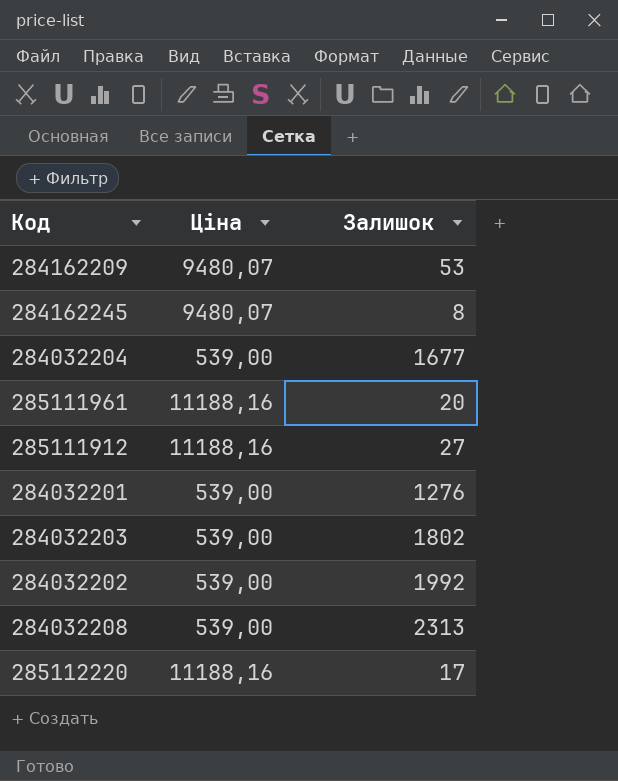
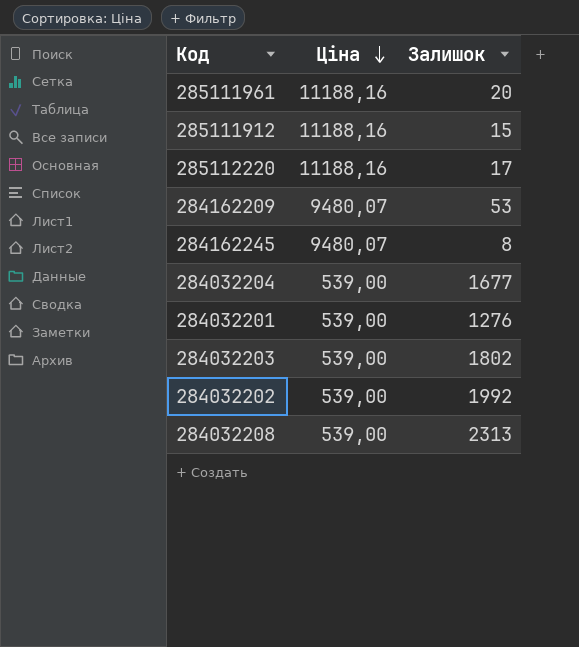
row order: none -> Ціна descending
285111912 | Залишок: 27 -> 15

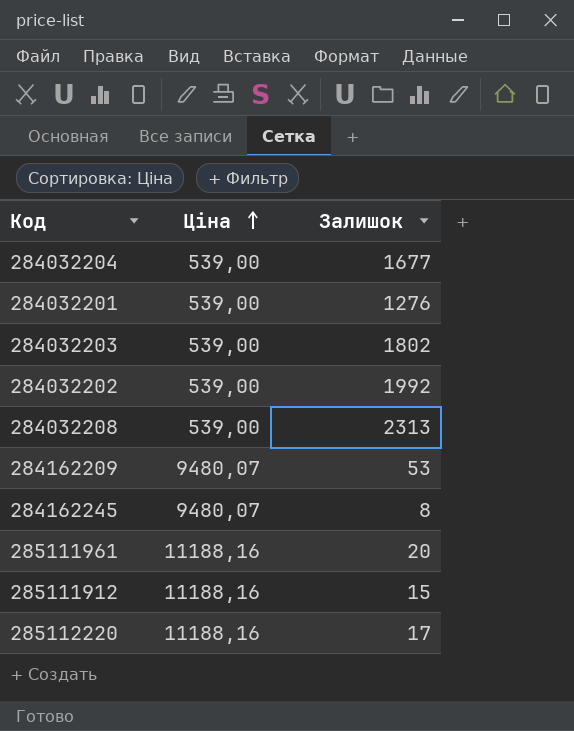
row order: Ціна descending -> Ціна ascending

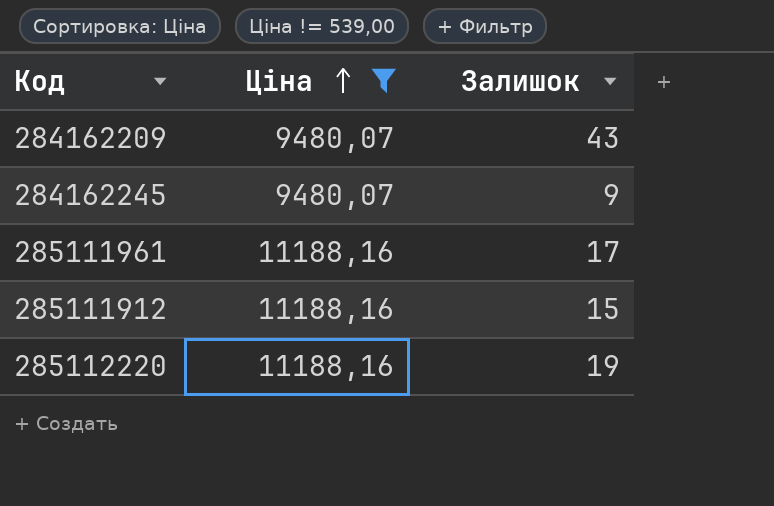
filter: none -> Ціна != 539,00
284162209 | Залишок: 53 -> 43
284162245 | Залишок: 8 -> 9
285111961 | Залишок: 20 -> 17
285112220 | Залишок: 17 -> 19

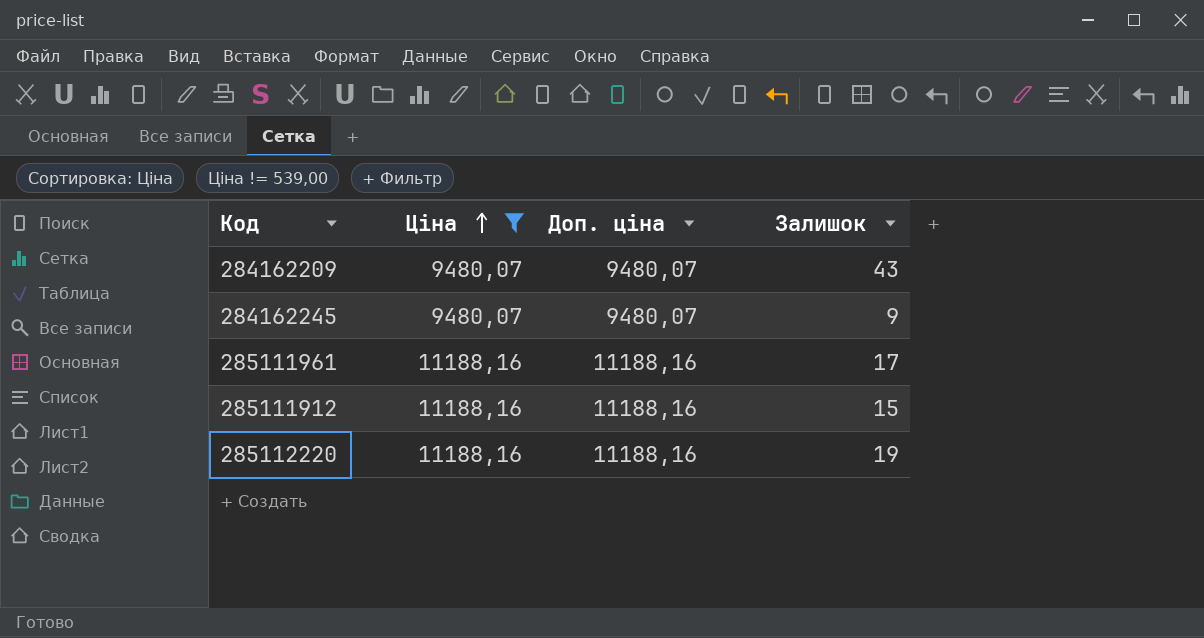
column Доп. ціна | position: none -> 3

